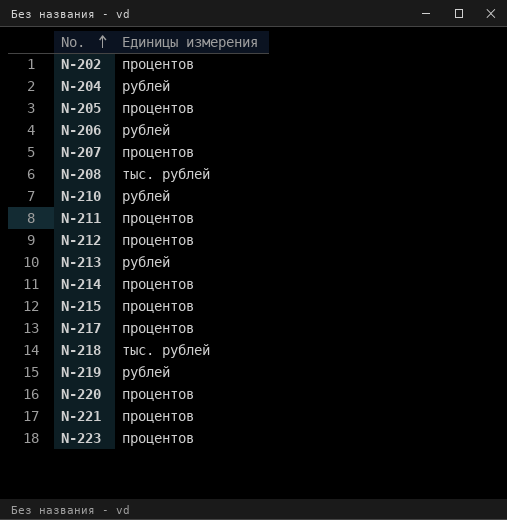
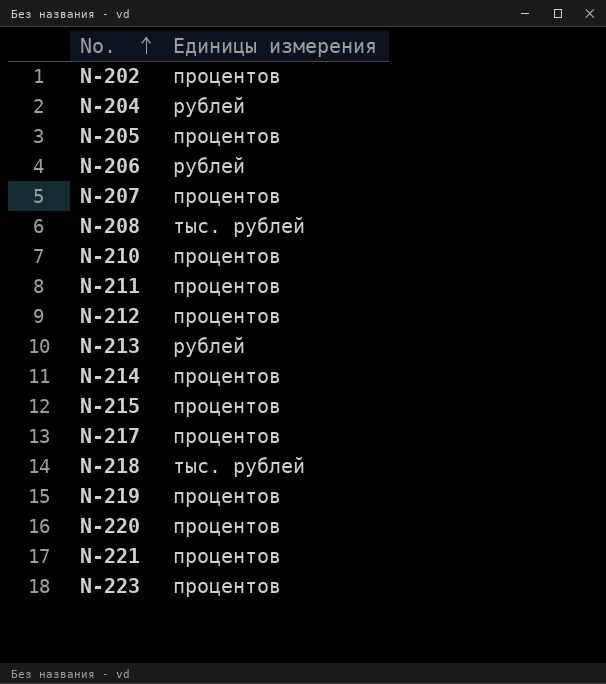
N-210 | Единицы измерения: рублей -> процентов
N-219 | Единицы измерения: рублей -> процентов

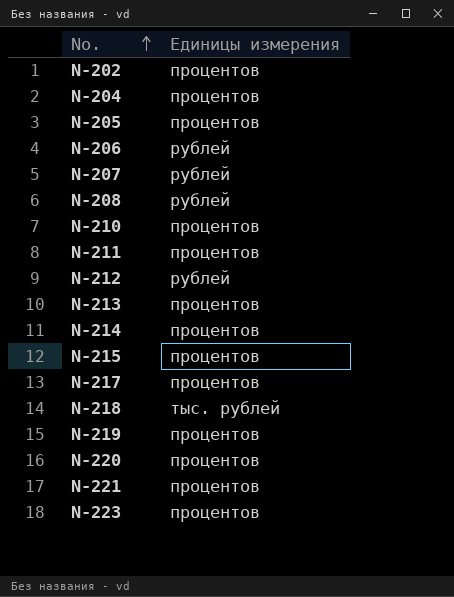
N-204 | Единицы измерения: рублей -> процентов
N-207 | Единицы измерения: процентов -> рублей
N-208 | Единицы измерения: тыс. рублей -> рублей
N-212 | Единицы измерения: процентов -> рублей
N-213 | Единицы измерения: рублей -> процентов

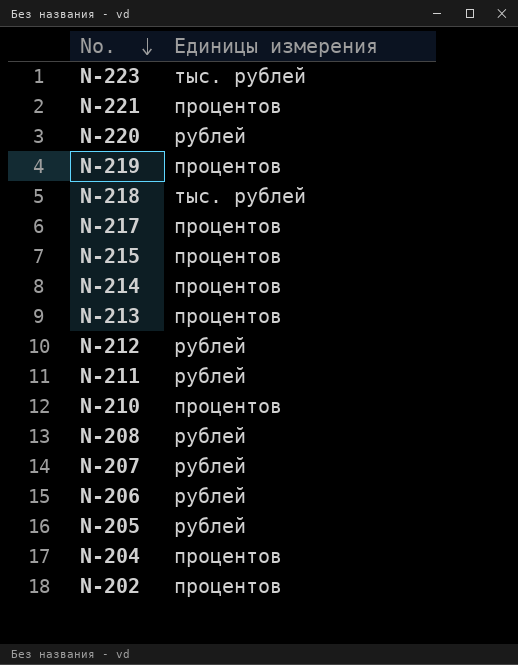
row order: No. ascending -> No. descending
N-223 | Единицы измерения: процентов -> тыс. рублей
N-220 | Единицы измерения: процентов -> рублей
N-211 | Единицы измерения: процентов -> рублей
N-205 | Единицы измерения: процентов -> рублей

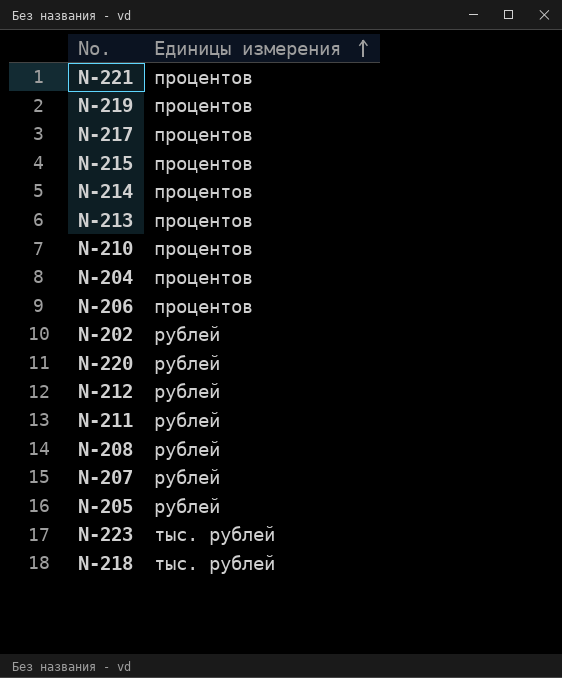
row order: No. descending -> Единицы измерения ascending
N-206 | Единицы измерения: рублей -> процентов
N-202 | Единицы измерения: процентов -> рублей

